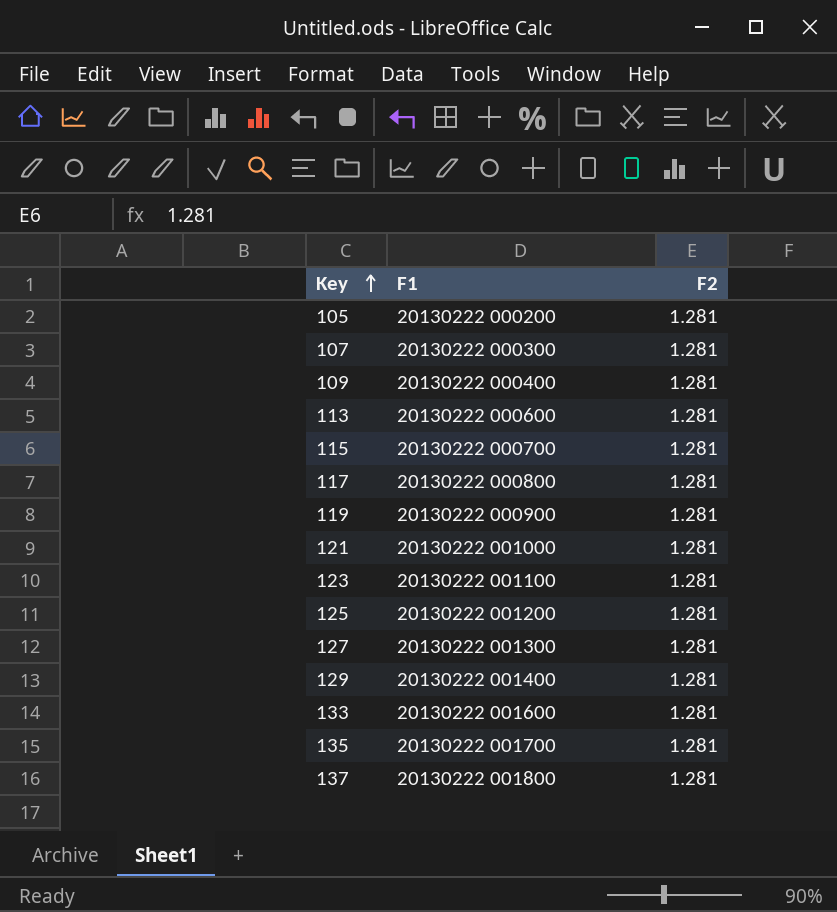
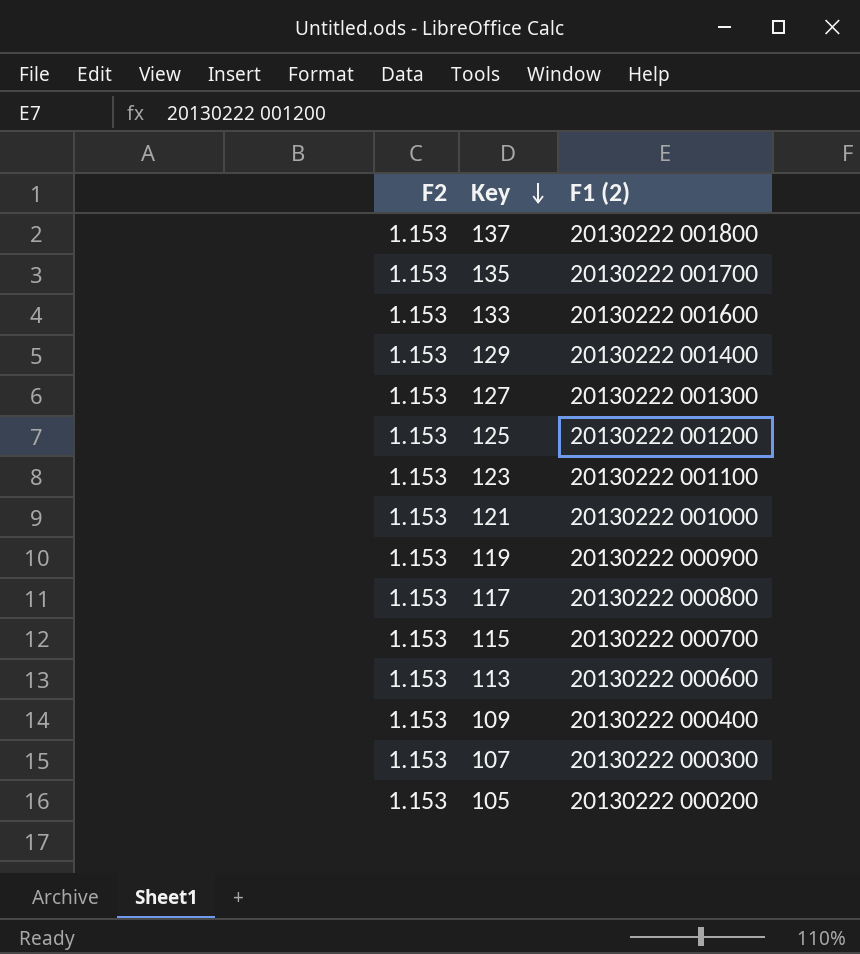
row order: Key ascending -> Key descending
column F2 | position: 3 -> 1
column name: F1 -> F1 (2)
137 | F2: 1.281 -> 1.153
135 | F2: 1.281 -> 1.153
133 | F2: 1.281 -> 1.153
129 | F2: 1.281 -> 1.153
127 | F2: 1.281 -> 1.153
125 | F2: 1.281 -> 1.153
123 | F2: 1.281 -> 1.153
121 | F2: 1.281 -> 1.153
119 | F2: 1.281 -> 1.153
117 | F2: 1.281 -> 1.153
115 | F2: 1.281 -> 1.153
113 | F2: 1.281 -> 1.153
109 | F2: 1.281 -> 1.153
107 | F2: 1.281 -> 1.153
105 | F2: 1.281 -> 1.153

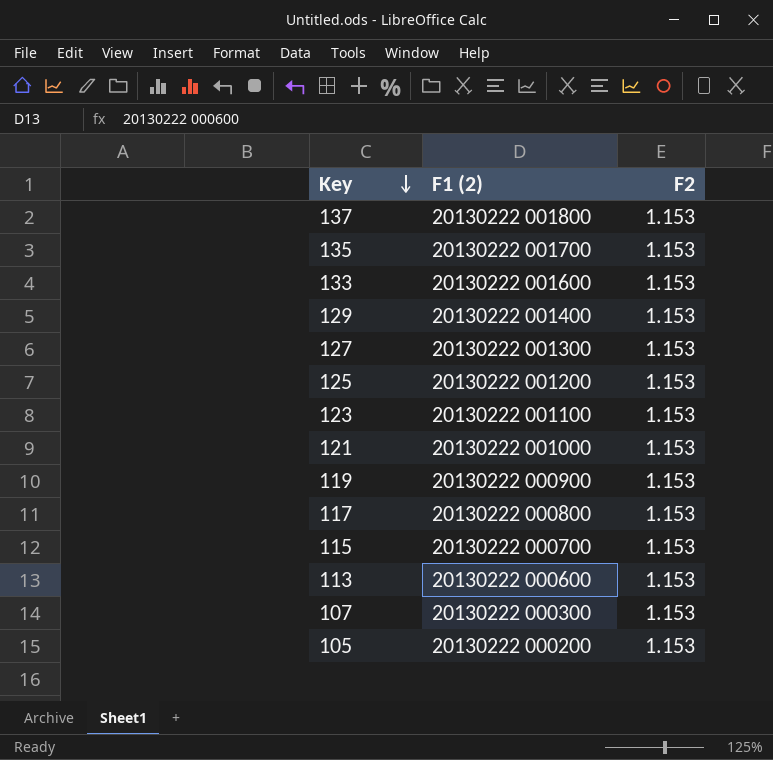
column F2 | position: 1 -> 3
row 109: 1.153 | 20130222 000400 -> none

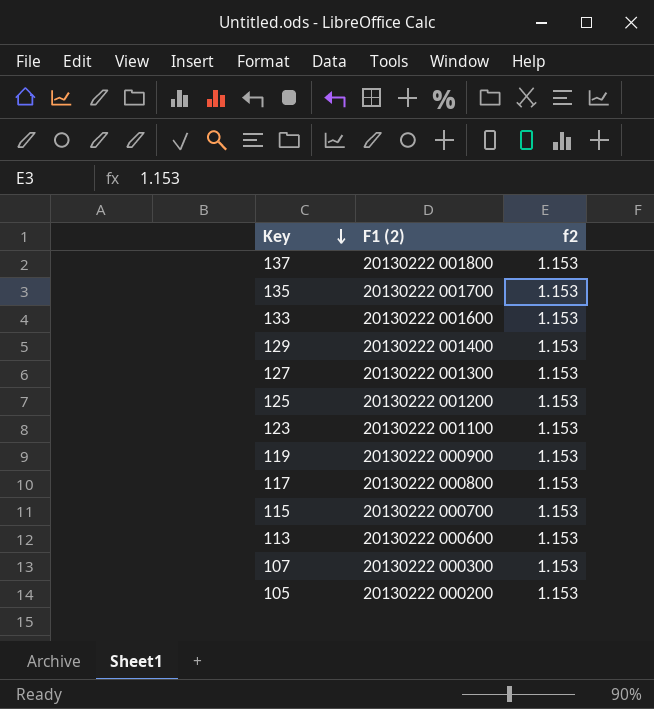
column name: F2 -> f2
row 121: 20130222 001000 | 1.153 -> none

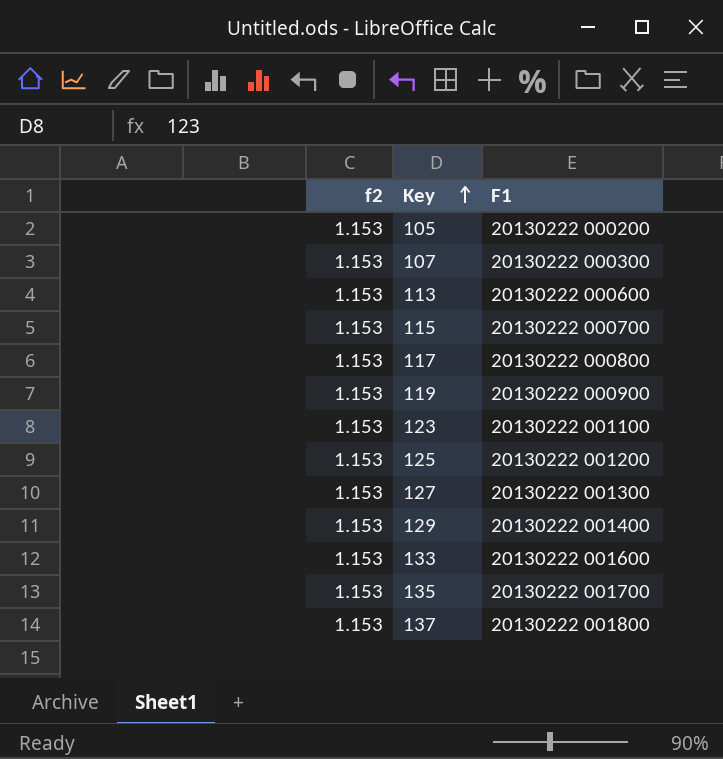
row order: Key descending -> Key ascending
column f2 | position: 3 -> 1
column name: F1 (2) -> F1

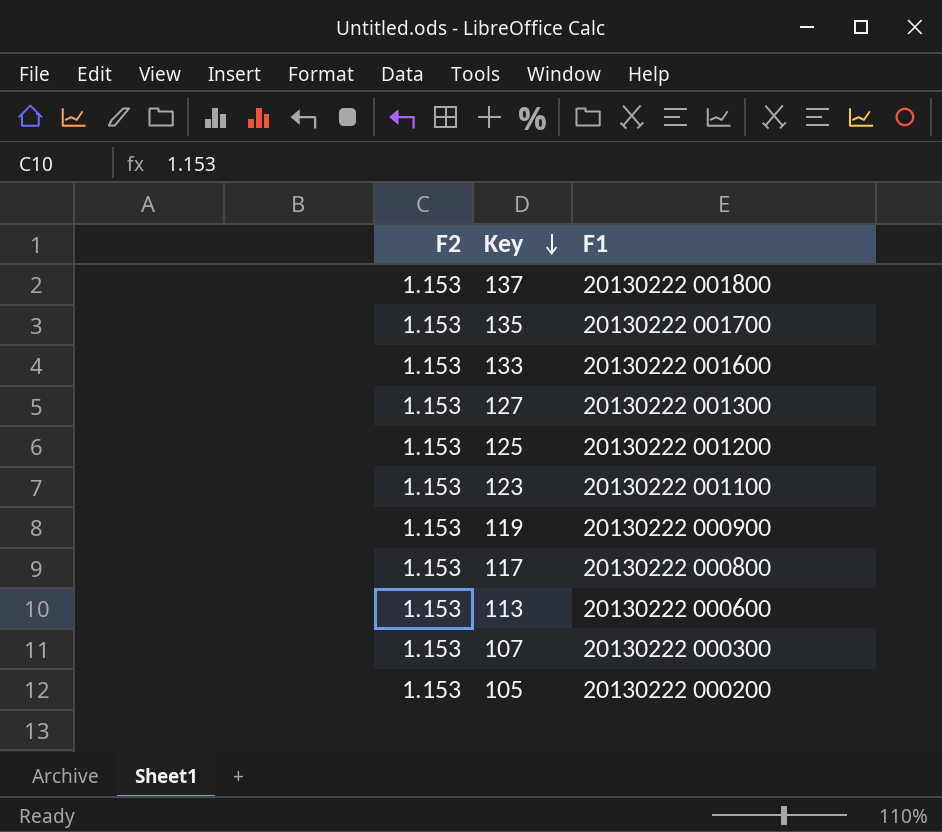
row order: Key ascending -> Key descending
column name: f2 -> F2
row 115: 1.153 | 20130222 000700 -> none
row 129: 1.153 | 20130222 001400 -> none

